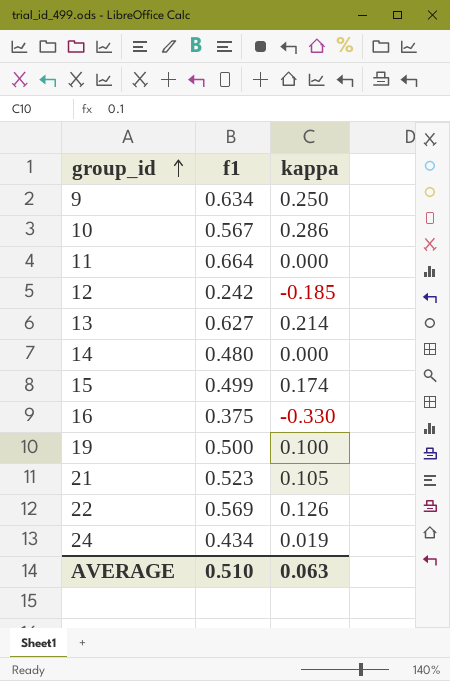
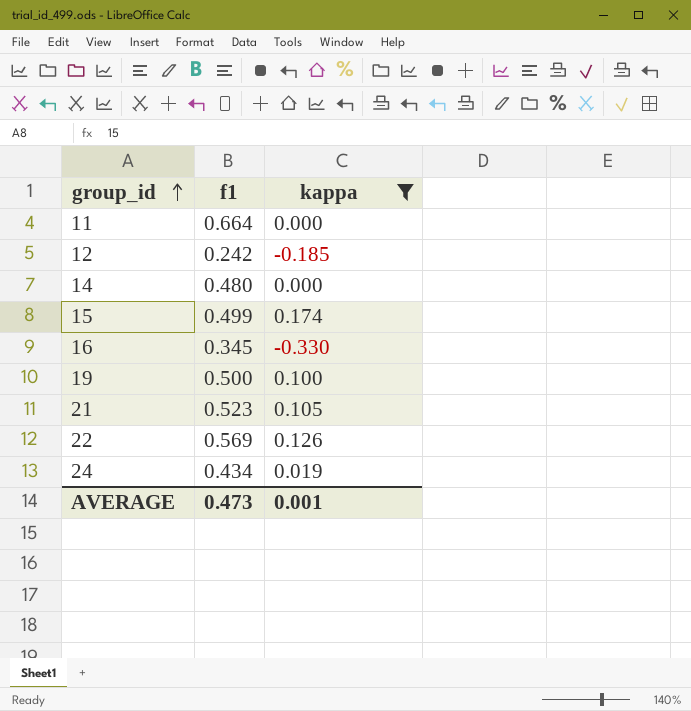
filter: none -> kappa <= 0.174
16 | f1: 0.375 -> 0.345
AVERAGE | f1: 0.510 -> 0.473
AVERAGE | kappa: 0.063 -> 0.001

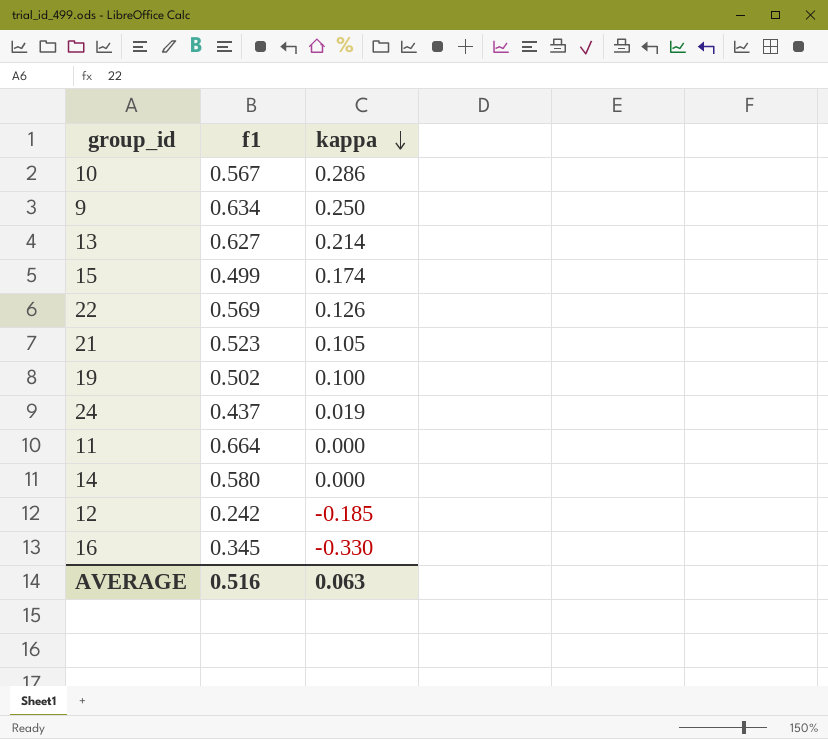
filter: kappa <= 0.174 -> none
row order: group_id ascending -> kappa descending
19 | f1: 0.500 -> 0.502
24 | f1: 0.434 -> 0.437
14 | f1: 0.480 -> 0.580
AVERAGE | f1: 0.473 -> 0.516
AVERAGE | kappa: 0.001 -> 0.063

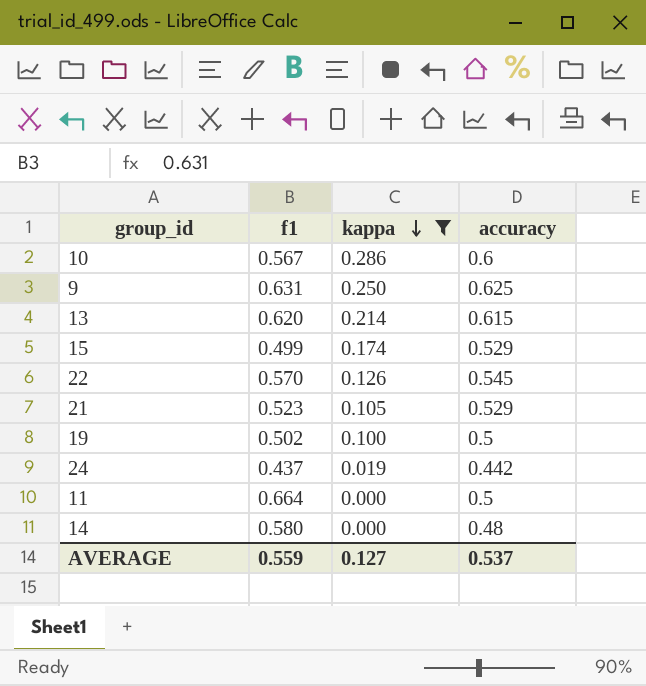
filter: none -> kappa >= 0.000
column accuracy | position: none -> 4
9 | f1: 0.634 -> 0.631
13 | f1: 0.627 -> 0.620
22 | f1: 0.569 -> 0.570
AVERAGE | f1: 0.516 -> 0.559
AVERAGE | kappa: 0.063 -> 0.127

